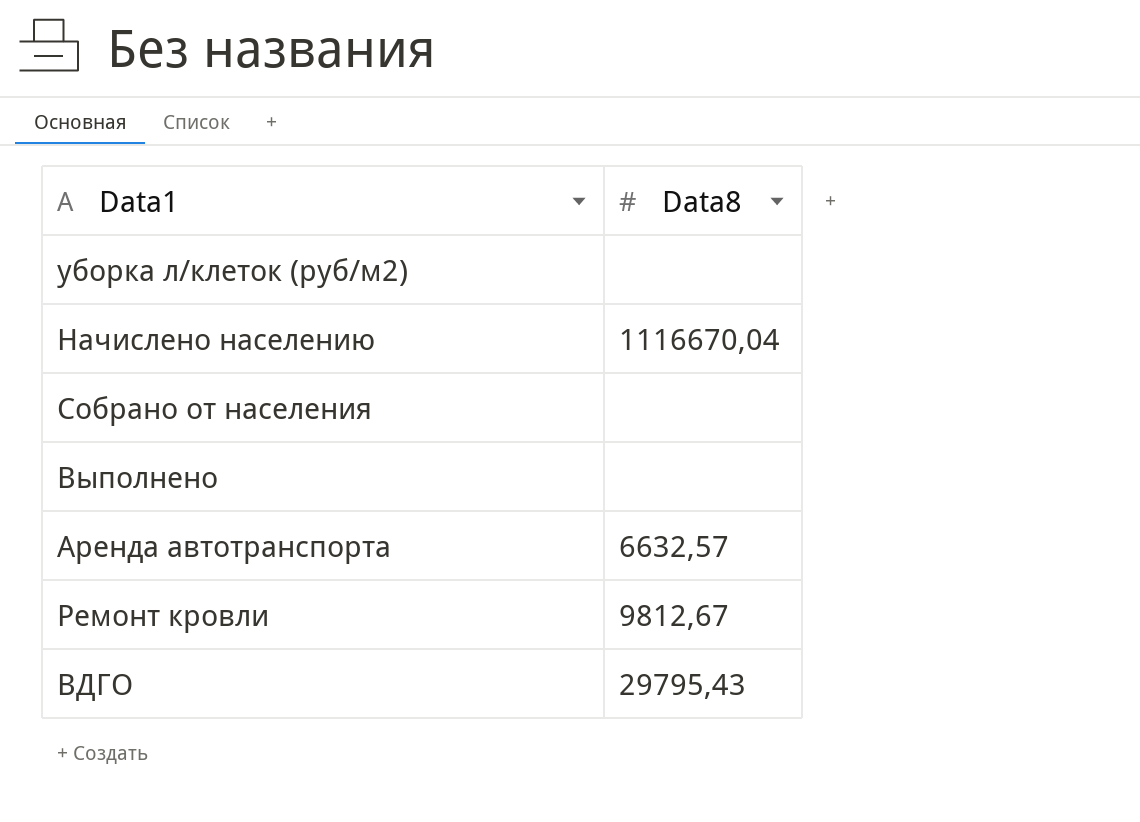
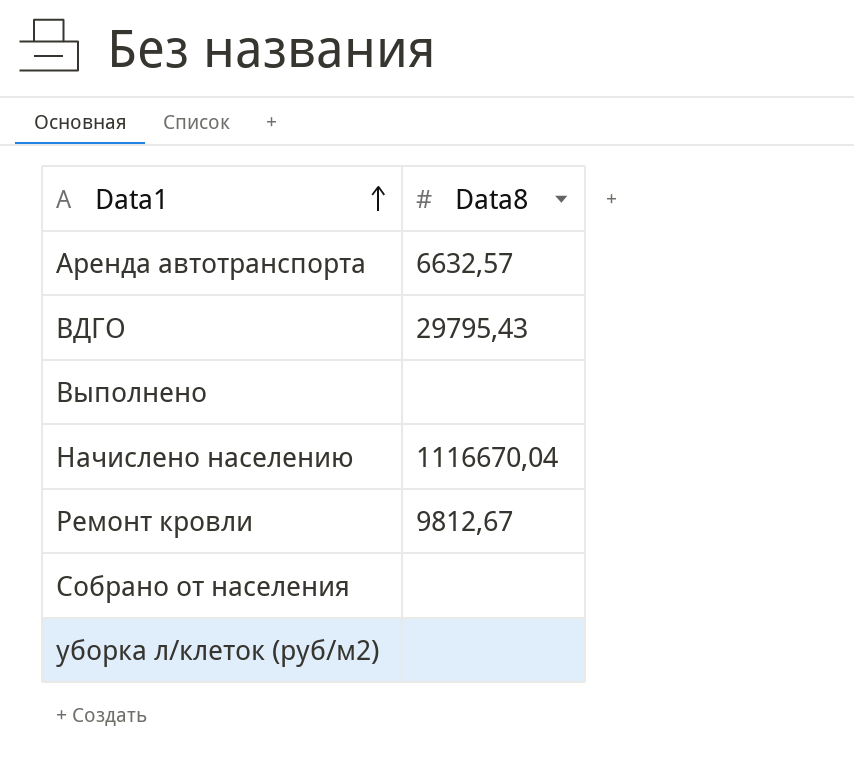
row order: none -> Data1 ascending

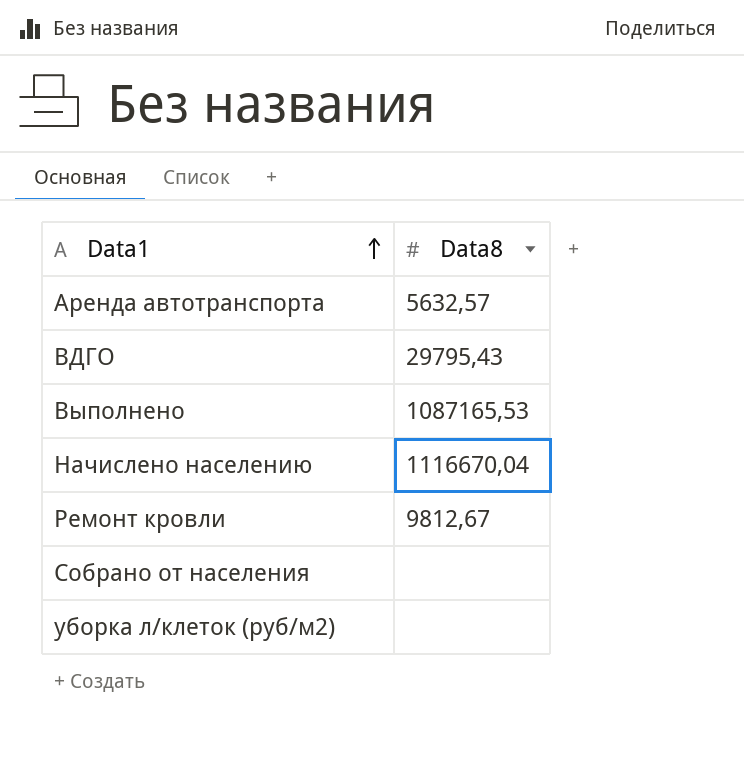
Аренда автотранспорта | Data8: 6632,57 -> 5632,57
Выполнено | Data8: none -> 1087165,53

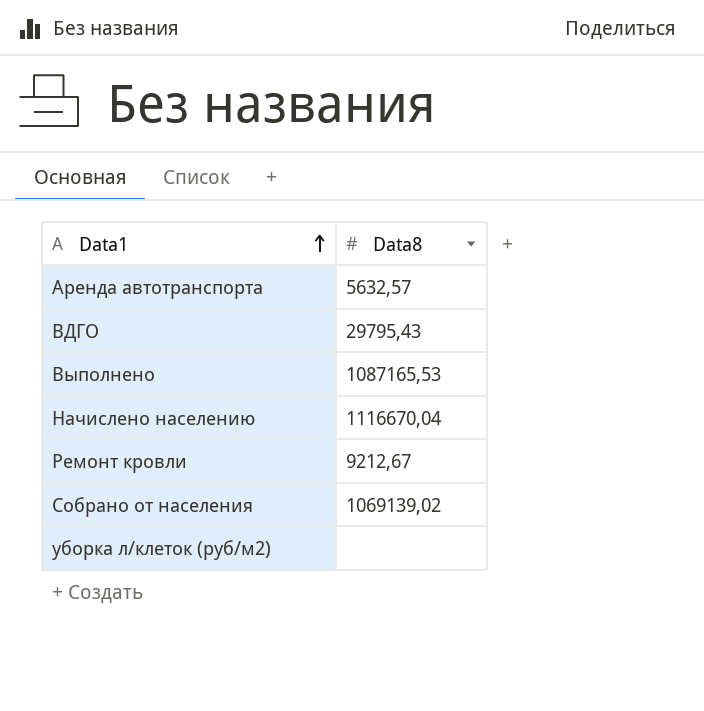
Ремонт кровли | Data8: 9812,67 -> 9212,67
Собрано от населения | Data8: none -> 1069139,02

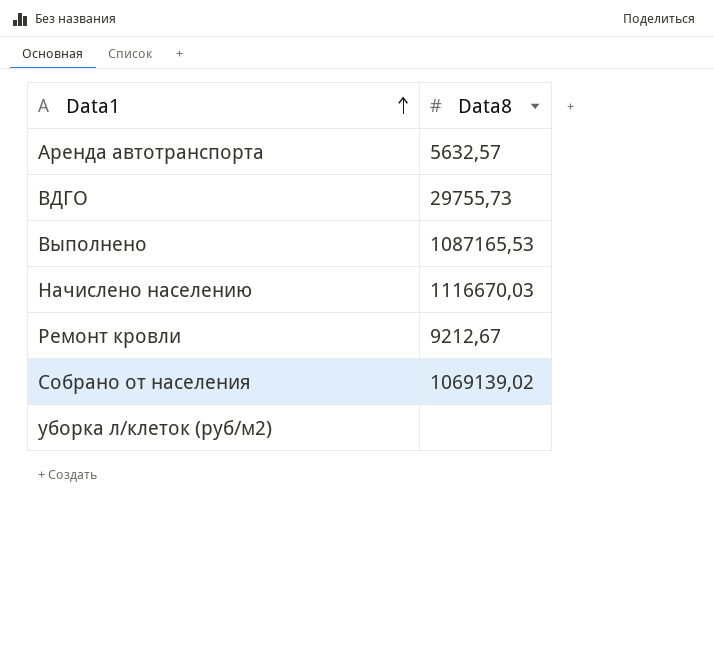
ВДГО | Data8: 29795,43 -> 29755,73
Начислено населению | Data8: 1116670,04 -> 1116670,03

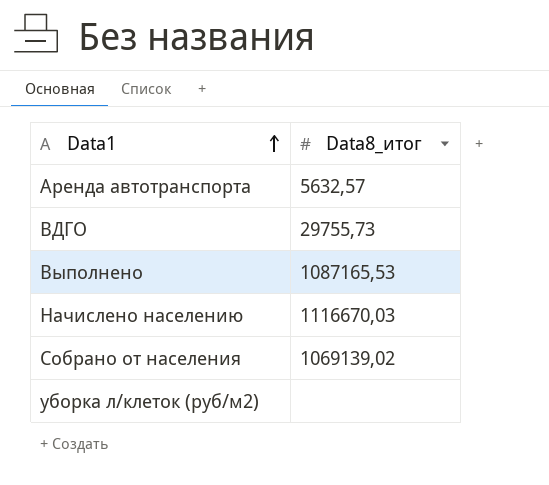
column name: Data8 -> Data8_итог
row Ремонт кровли: 9212,67 -> none

